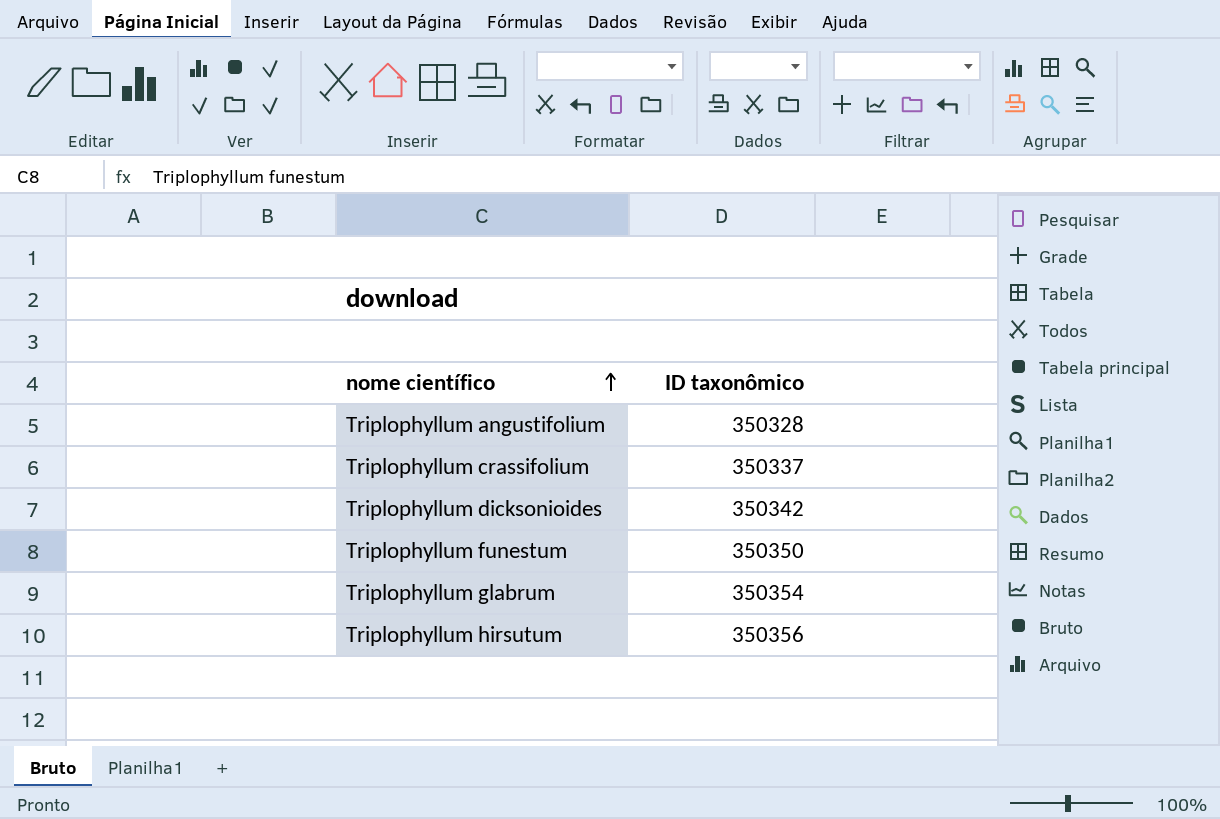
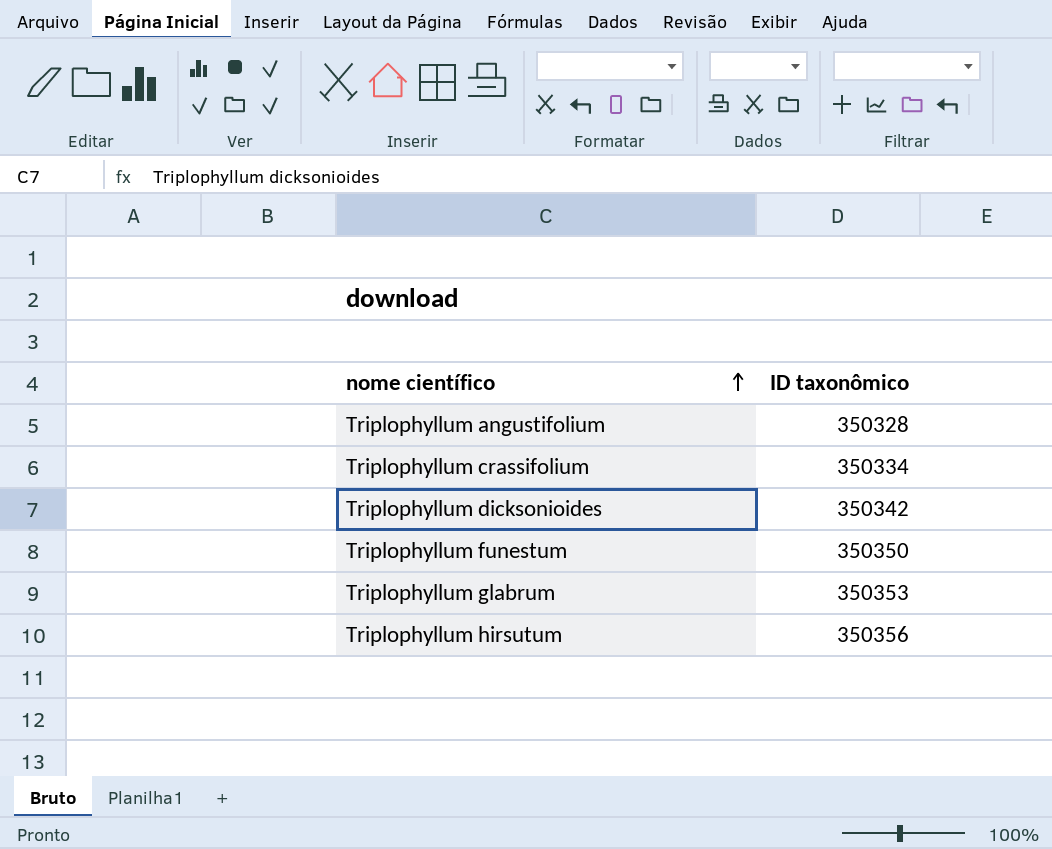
Triplophyllum crassifolium | ID taxonômico: 350337 -> 350334
Triplophyllum glabrum | ID taxonômico: 350354 -> 350353

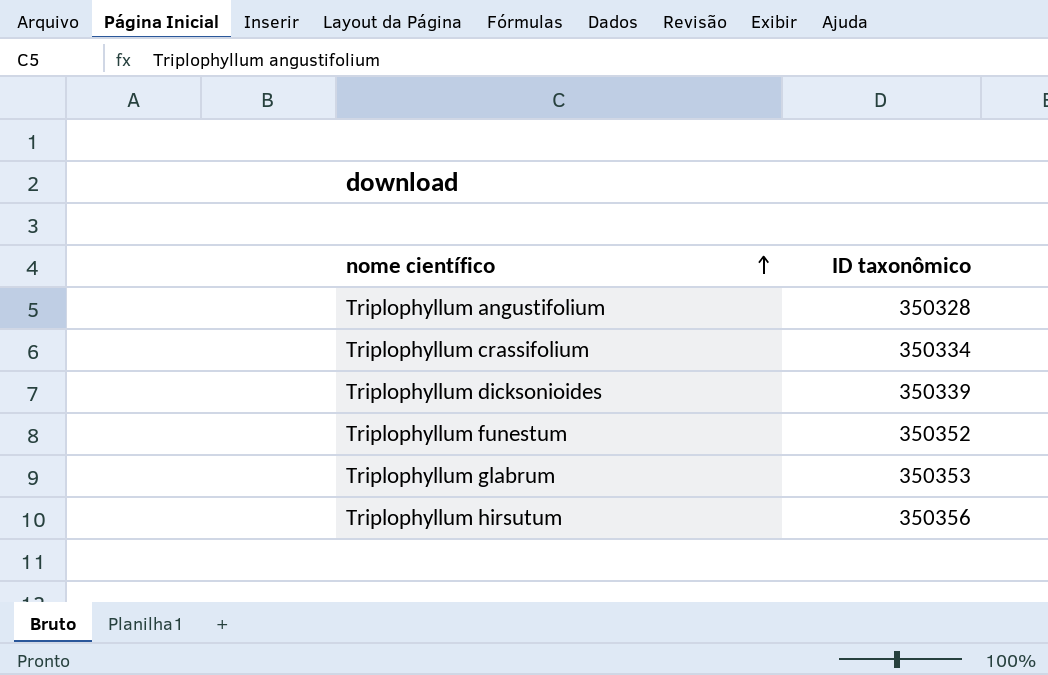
Triplophyllum dicksonioides | ID taxonômico: 350342 -> 350339
Triplophyllum funestum | ID taxonômico: 350350 -> 350352

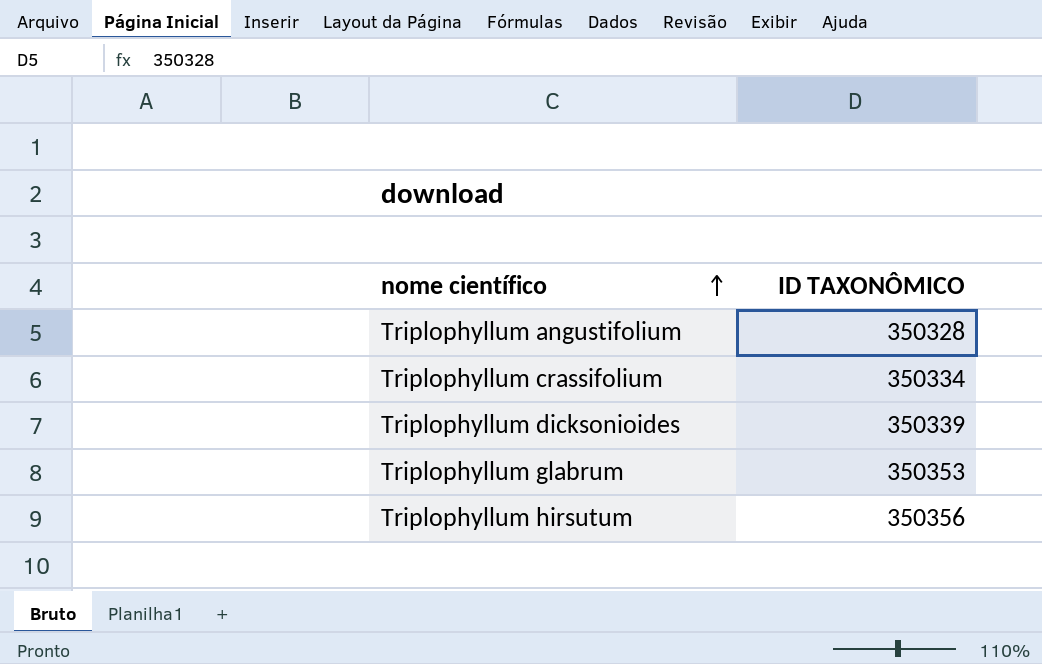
column name: ID taxonômico -> ID TAXONÔMICO
row Triplophyllum funestum: 350352 -> none

